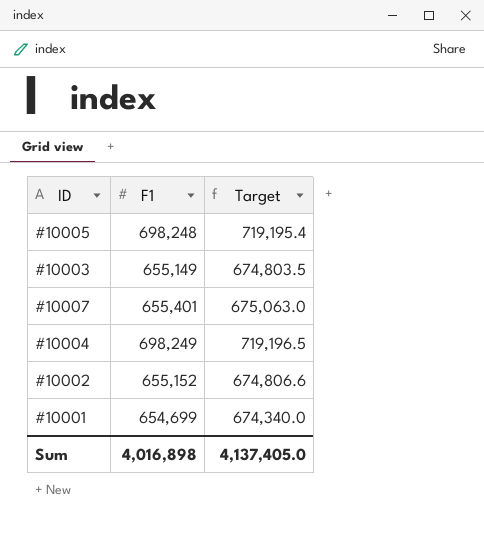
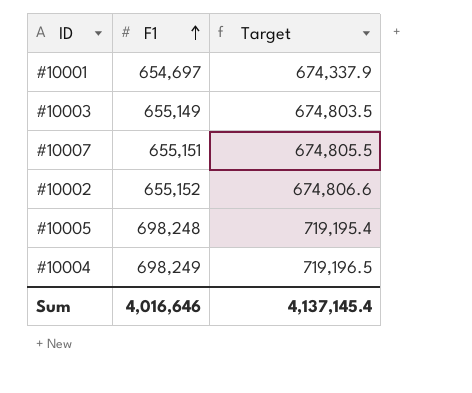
row order: none -> F1 ascending
#10001 | F1: 654,699 -> 654,697
#10001 | Target: 674,340.0 -> 674,337.9
#10007 | F1: 655,401 -> 655,151
#10007 | Target: 675,063.0 -> 674,805.5
Sum | F1: 4,016,898 -> 4,016,646
Sum | Target: 4,137,405.0 -> 4,137,145.4

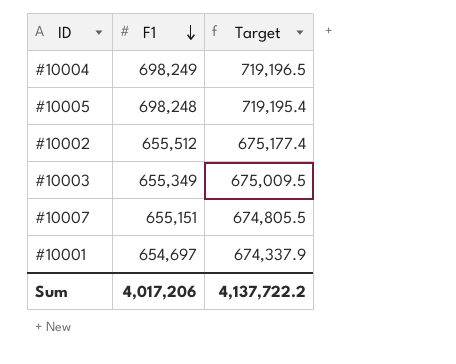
row order: F1 ascending -> F1 descending
#10002 | F1: 655,152 -> 655,512
#10002 | Target: 674,806.6 -> 675,177.4
#10003 | F1: 655,149 -> 655,349
#10003 | Target: 674,803.5 -> 675,009.5
Sum | F1: 4,016,646 -> 4,017,206
Sum | Target: 4,137,145.4 -> 4,137,722.2

